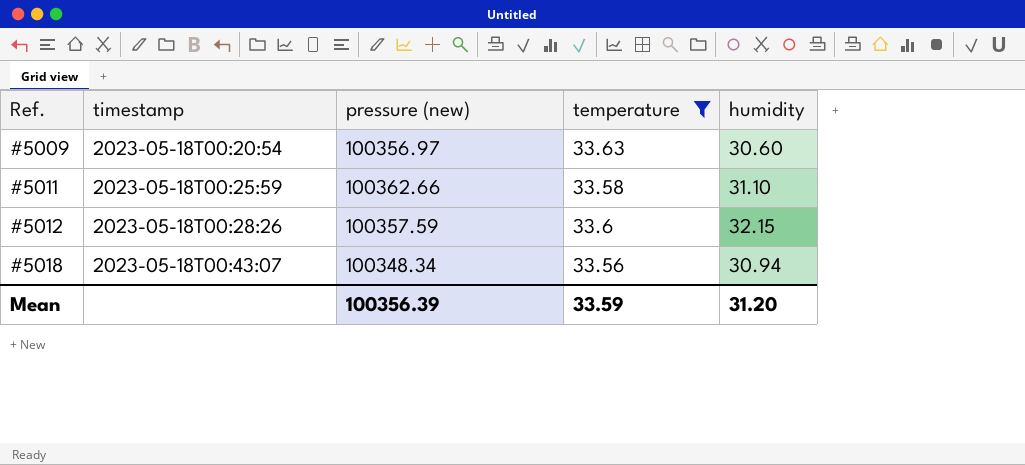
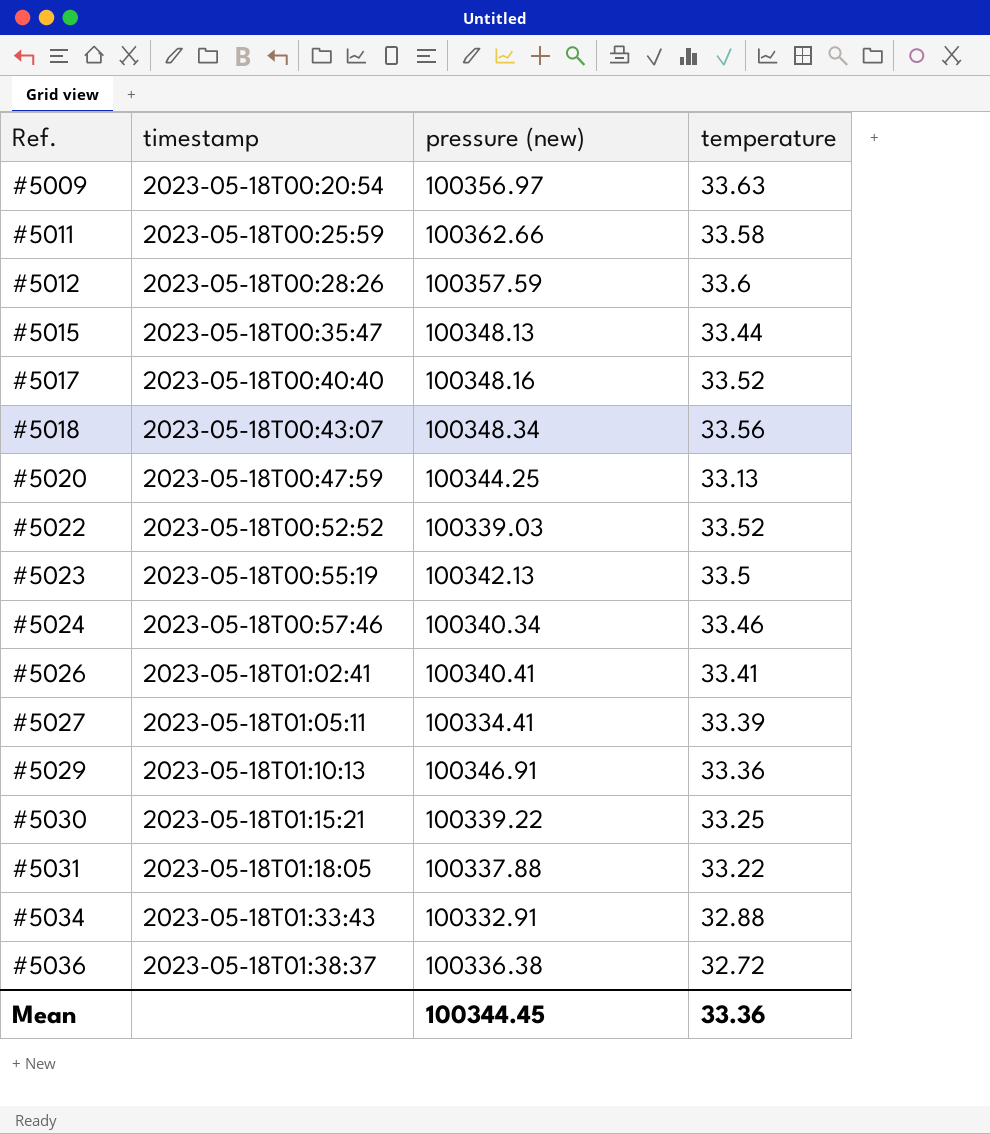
filter: temperature >= 33.56 -> none
column humidity | position: 5 -> none
Mean | pressure (new): 100356.39 -> 100344.45
Mean | temperature: 33.59 -> 33.36

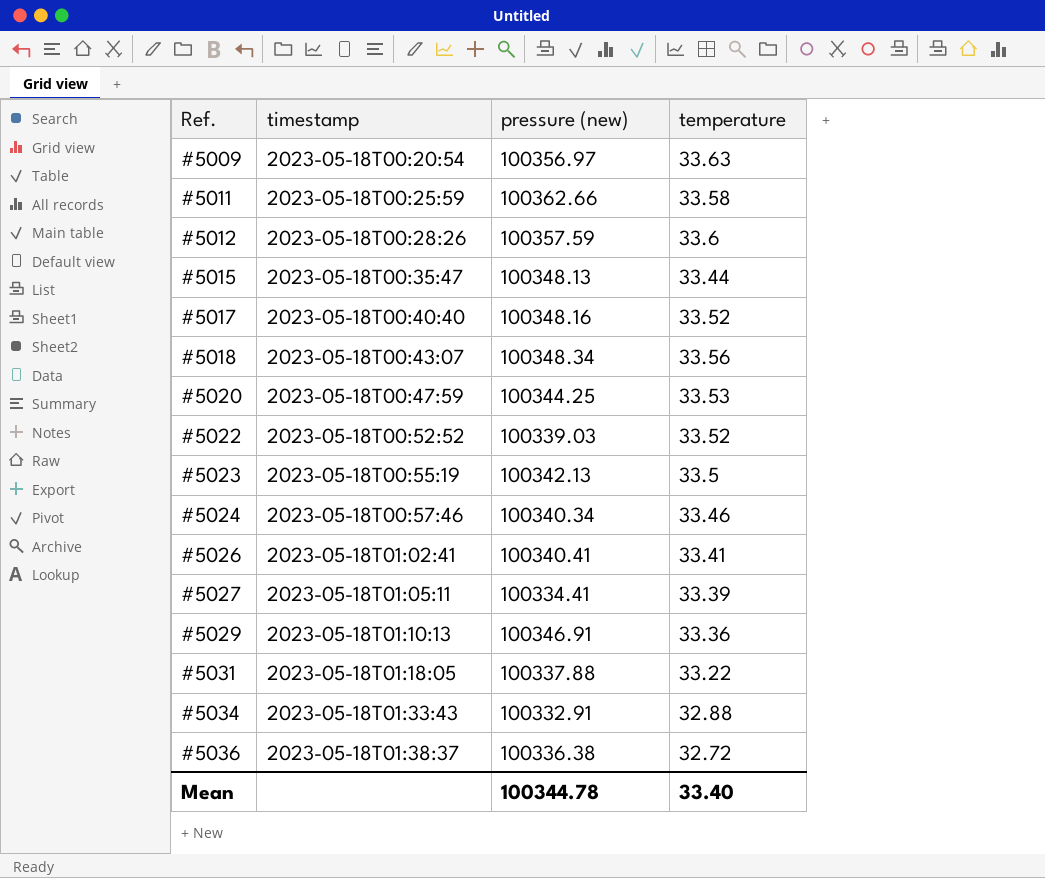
row #5030: 2023-05-18T01:15:21 | 100339.22 | 33.25 -> none
#5020 | temperature: 33.13 -> 33.53
Mean | pressure (new): 100344.45 -> 100344.78
Mean | temperature: 33.36 -> 33.40

